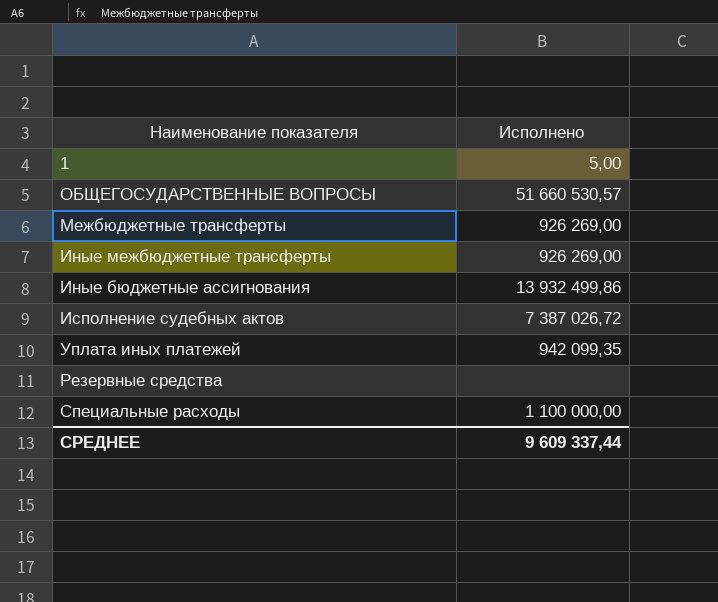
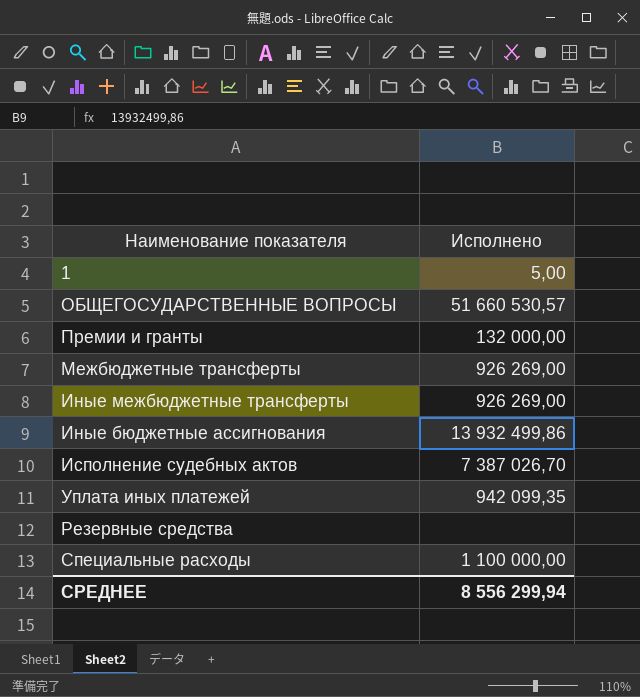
row Премии и гранты: none -> 132 000,00
Исполнение судебных актов | Исполнено: 7 387 026,72 -> 7 387 026,70
СРЕДНЕЕ | Исполнено: 9 609 337,44 -> 8 556 299,94

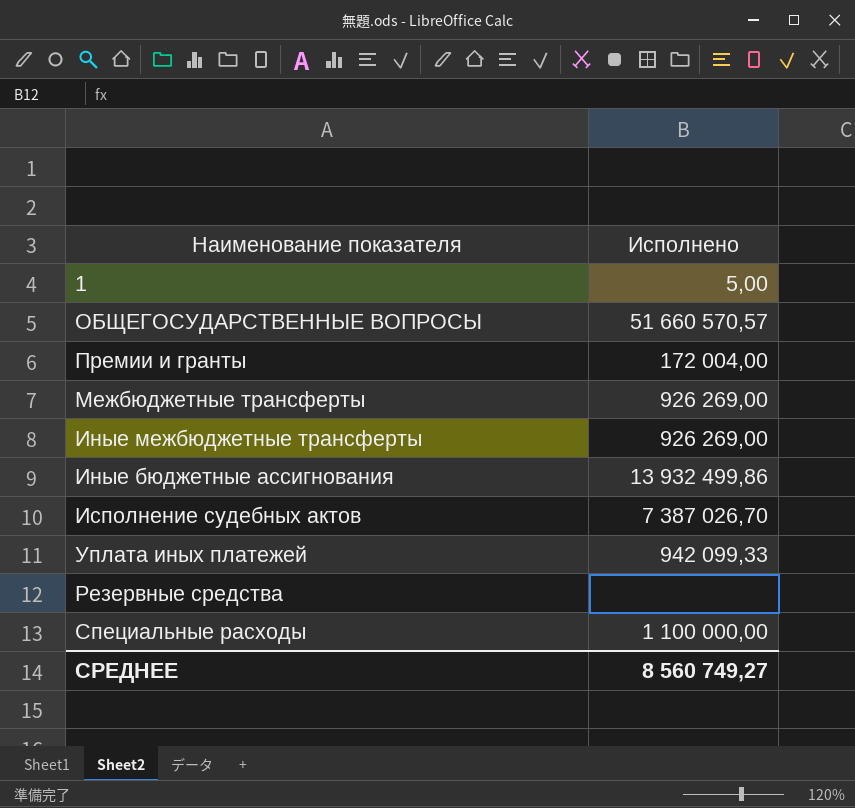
ОБЩЕГОСУДАРСТВЕННЫЕ ВОПРОСЫ | Исполнено: 51 660 530,57 -> 51 660 570,57
Премии и гранты | Исполнено: 132 000,00 -> 172 004,00
Уплата иных платежей | Исполнено: 942 099,35 -> 942 099,33
СРЕДНЕЕ | Исполнено: 8 556 299,94 -> 8 560 749,27

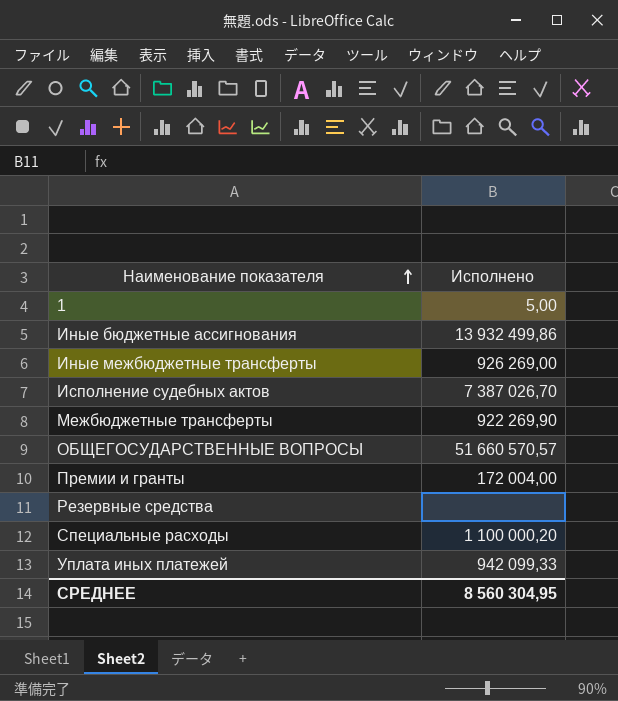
row order: none -> Наименование показателя ascending
Межбюджетные трансферты | Исполнено: 926 269,00 -> 922 269,90
Специальные расходы | Исполнено: 1 100 000,00 -> 1 100 000,20
СРЕДНЕЕ | Исполнено: 8 560 749,27 -> 8 560 304,95

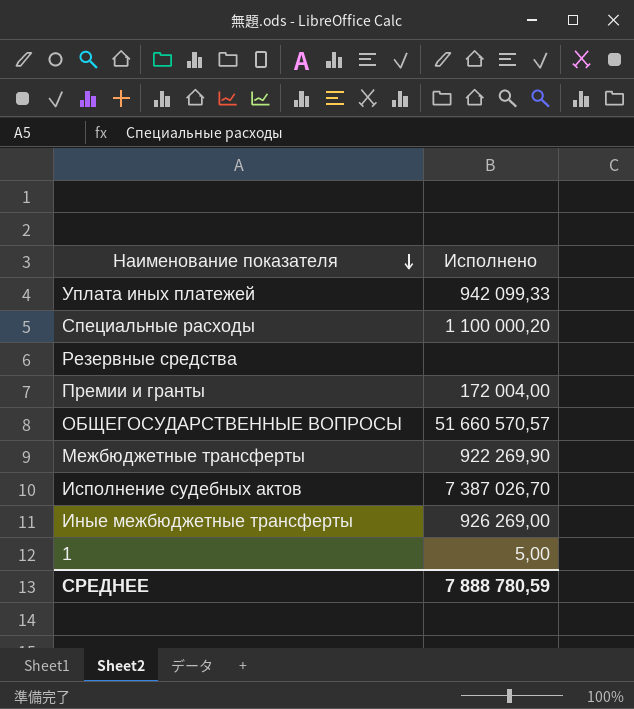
row order: Наименование показателя ascending -> Наименование показателя descending
row Иные бюджетные ассигнования: 13 932 499,86 -> none
СРЕДНЕЕ | Исполнено: 8 560 304,95 -> 7 888 780,59

